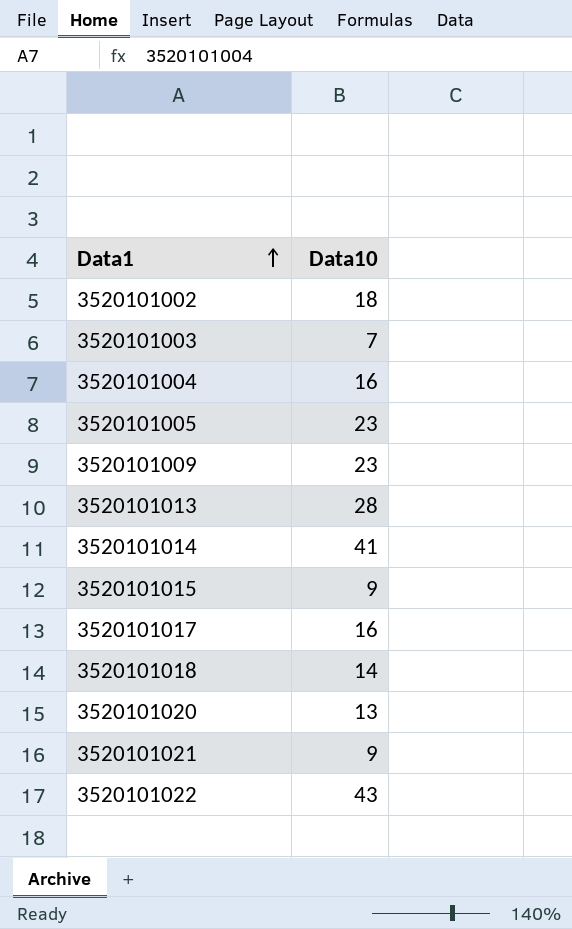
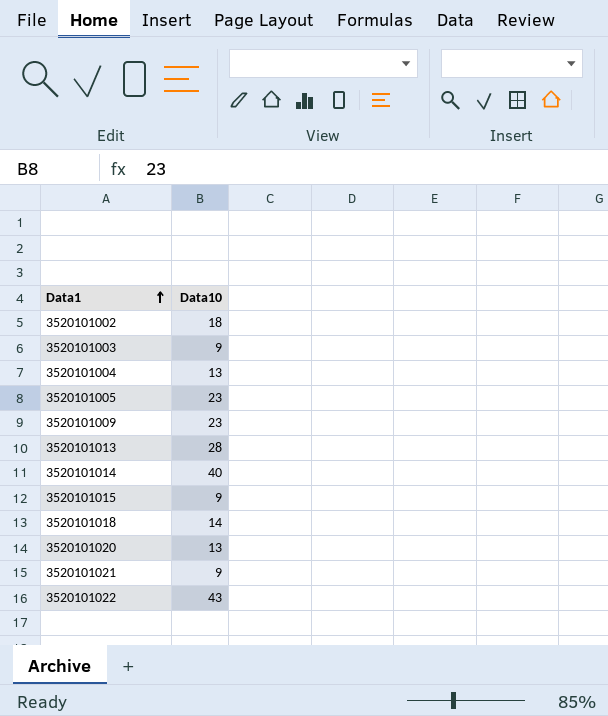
row 3520101017: 16 -> none
3520101003 | Data10: 7 -> 9
3520101004 | Data10: 16 -> 13
3520101014 | Data10: 41 -> 40

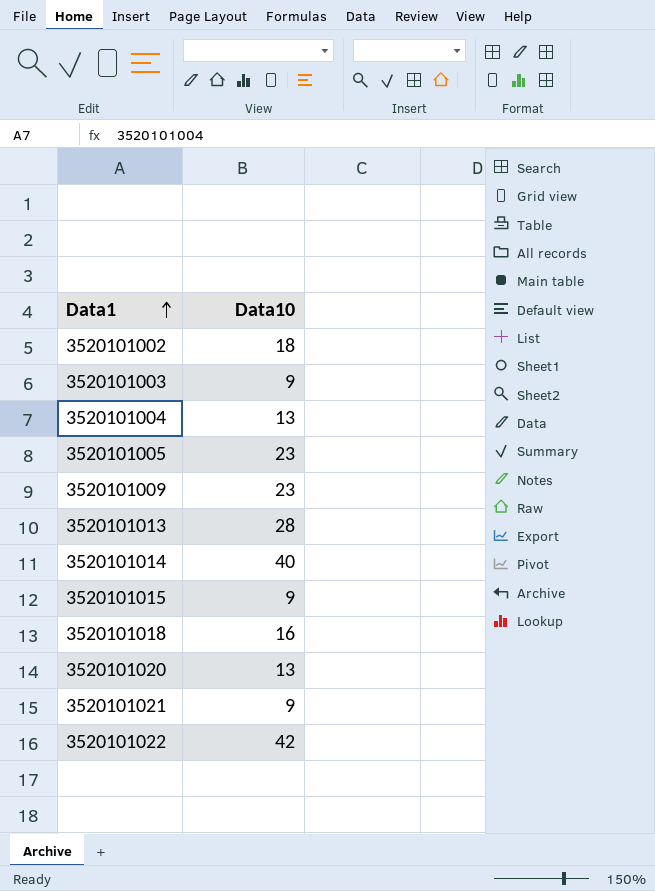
3520101018 | Data10: 14 -> 16
3520101022 | Data10: 43 -> 42

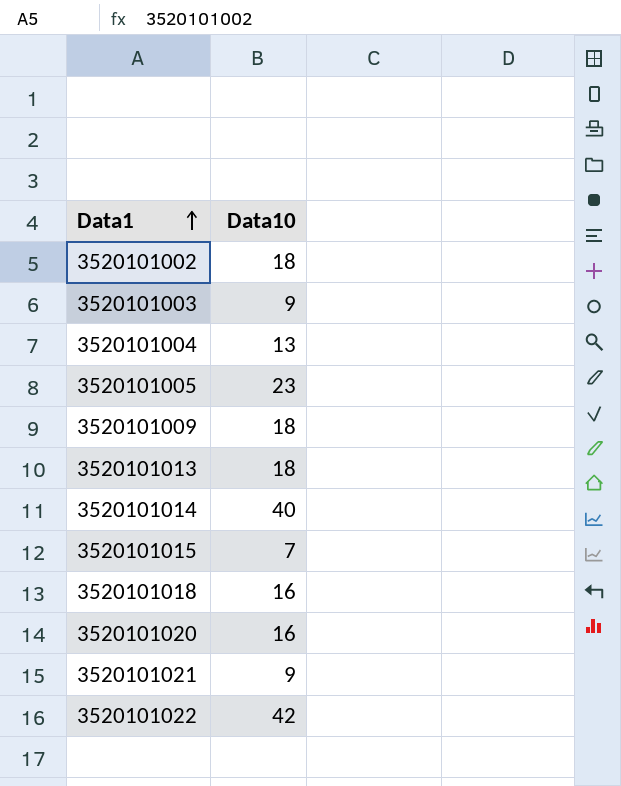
3520101009 | Data10: 23 -> 18
3520101013 | Data10: 28 -> 18
3520101015 | Data10: 9 -> 7
3520101020 | Data10: 13 -> 16

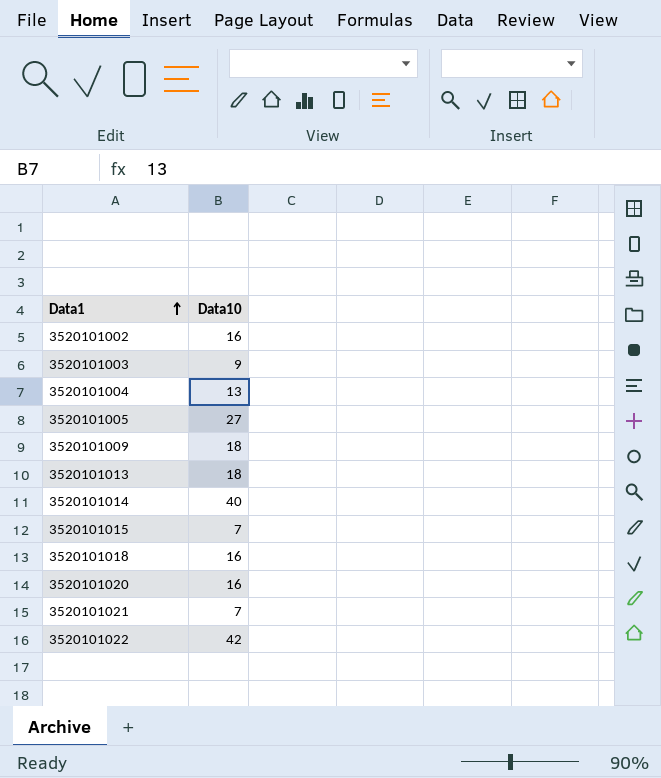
3520101002 | Data10: 18 -> 16
3520101005 | Data10: 23 -> 27
3520101021 | Data10: 9 -> 7

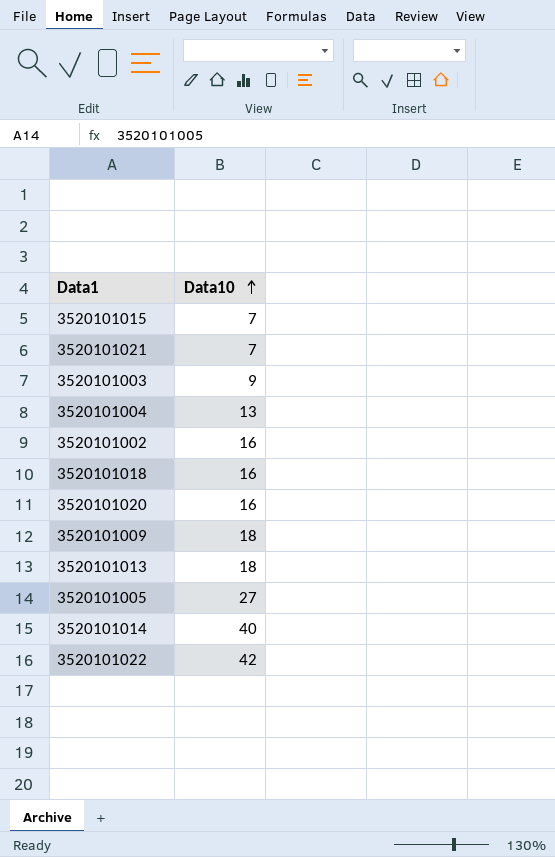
row order: Data1 ascending -> Data10 ascending

